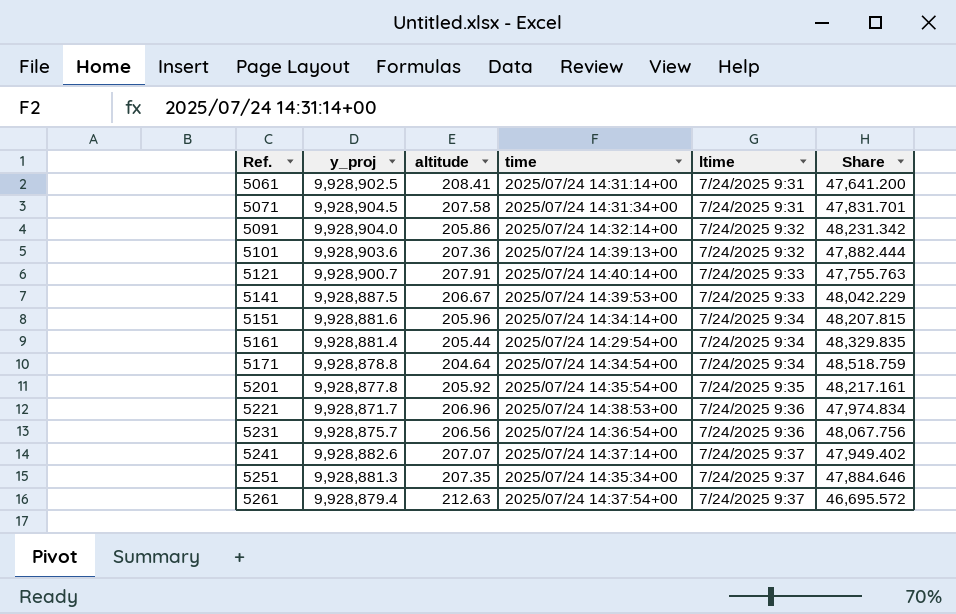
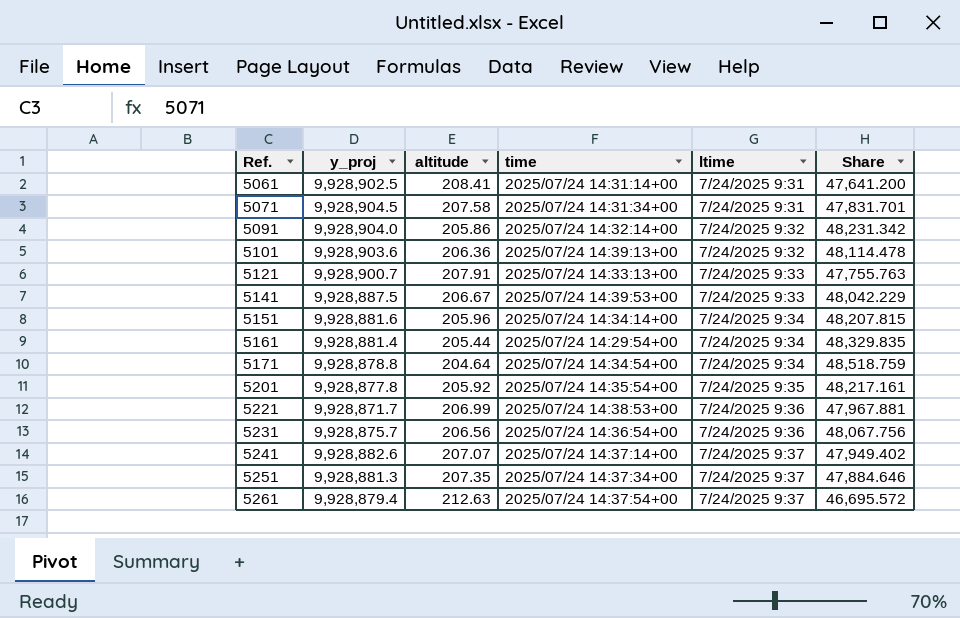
5101 | altitude: 207.36 -> 206.36
5101 | Share: 47,882.444 -> 48,114.478
5121 | time: 2025/07/24 14:40:14+00 -> 2025/07/24 14:33:13+00
5221 | altitude: 206.96 -> 206.99
5221 | Share: 47,974.834 -> 47,967.881
5251 | time: 2025/07/24 14:35:34+00 -> 2025/07/24 14:37:34+00

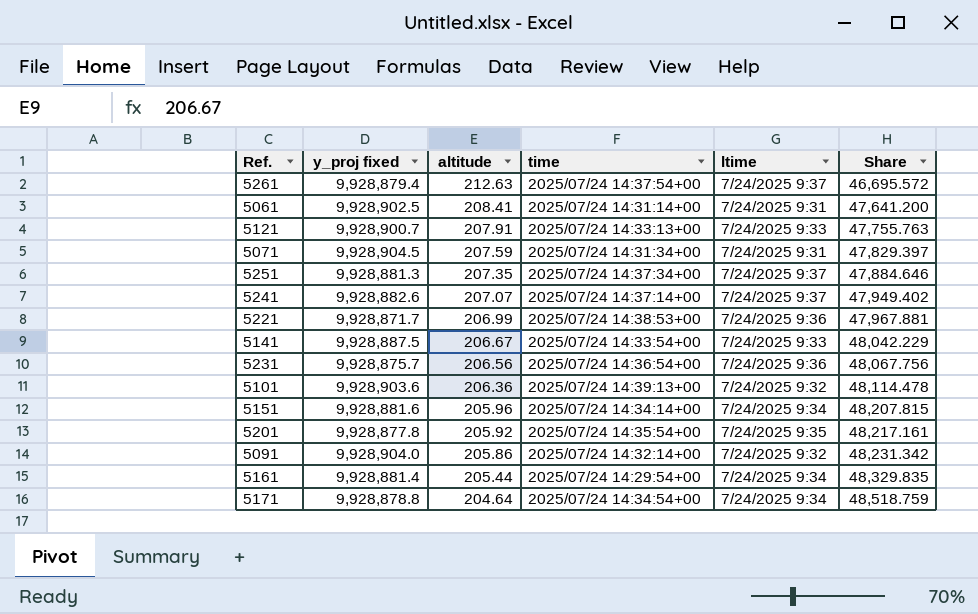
row order: Ref. ascending -> altitude descending
column name: y_proj -> y_proj fixed
5071 | altitude: 207.58 -> 207.59
5071 | Share: 47,831.701 -> 47,829.397
5141 | time: 2025/07/24 14:39:53+00 -> 2025/07/24 14:33:54+00

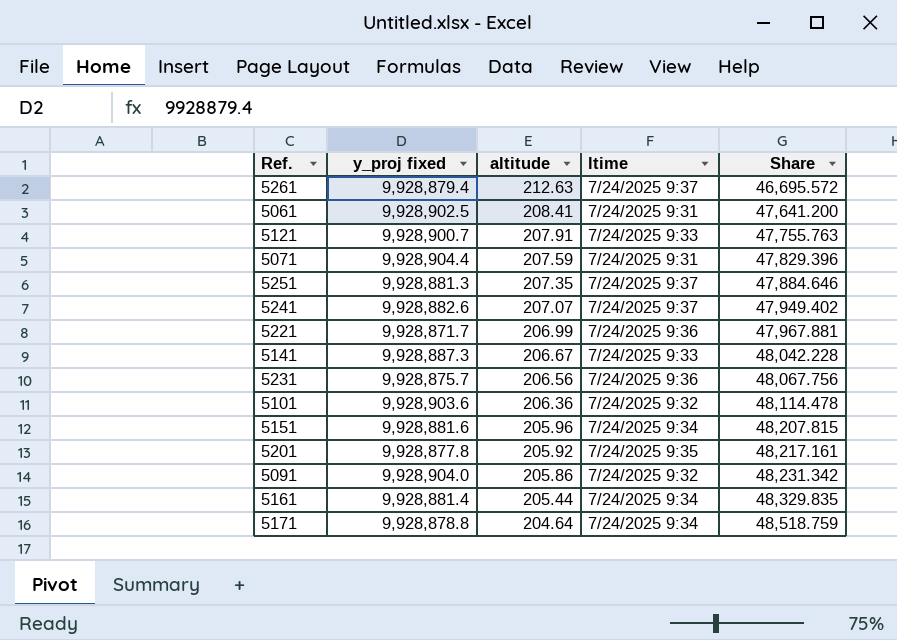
column time | position: 4 -> none
5071 | y_proj fixed: 9,928,904.5 -> 9,928,904.4
5071 | Share: 47,829.397 -> 47,829.396
5141 | y_proj fixed: 9,928,887.5 -> 9,928,887.3
5141 | Share: 48,042.229 -> 48,042.228

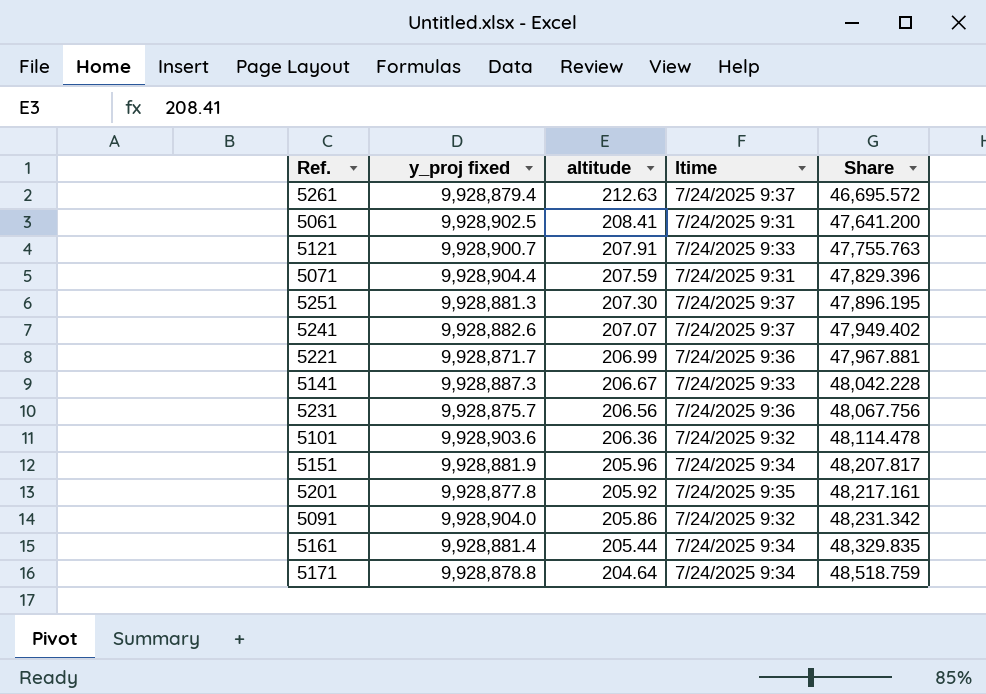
5251 | altitude: 207.35 -> 207.30
5251 | Share: 47,884.646 -> 47,896.195
5151 | y_proj fixed: 9,928,881.6 -> 9,928,881.9
5151 | Share: 48,207.815 -> 48,207.817

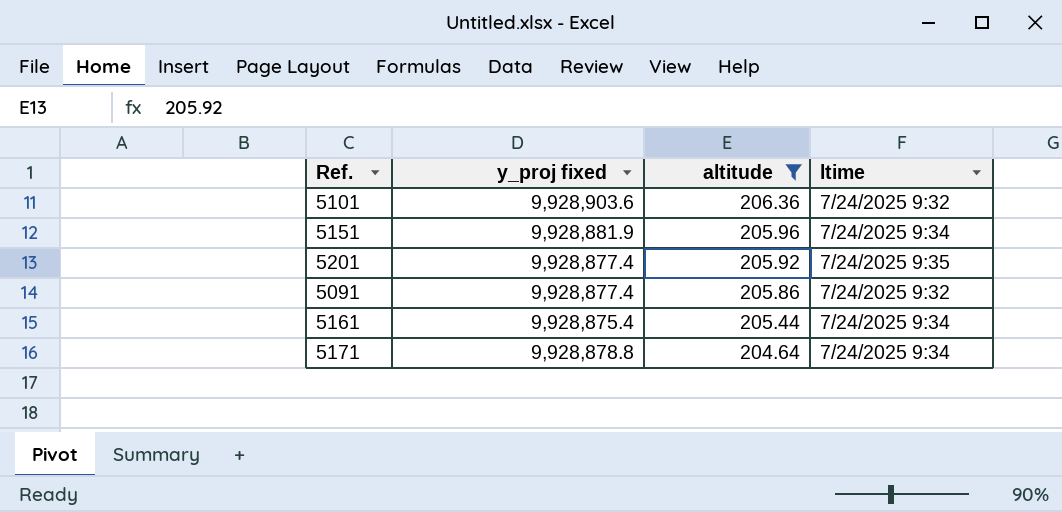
filter: none -> altitude <= 206.36
column Share | formula: [y_proj fixed] / [altitude] -> none
5201 | y_proj fixed: 9,928,877.8 -> 9,928,877.4
5091 | y_proj fixed: 9,928,904.0 -> 9,928,877.4
5161 | y_proj fixed: 9,928,881.4 -> 9,928,875.4

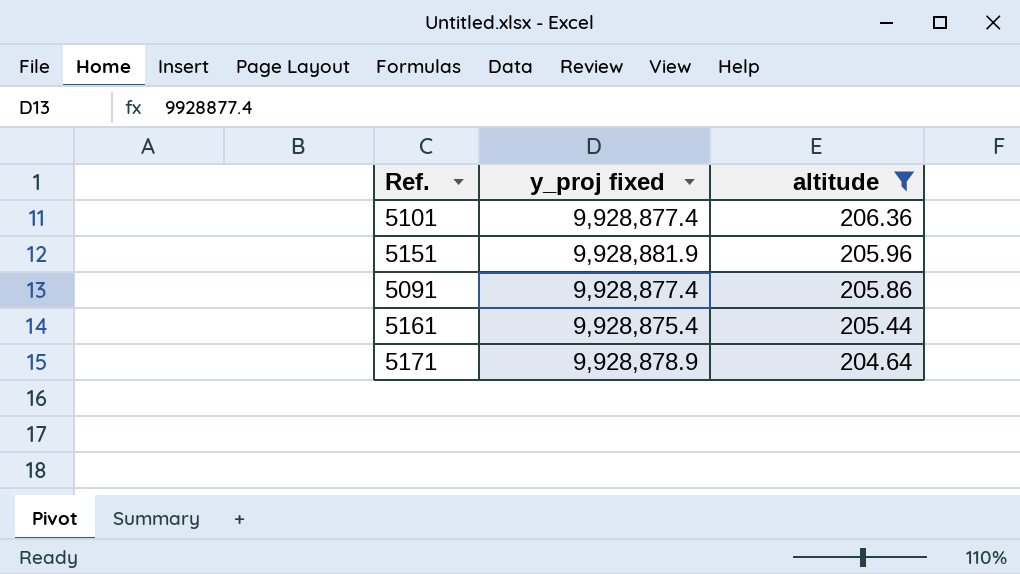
column ltime | position: 4 -> none
row 5201: 9,928,877.4 | 205.92 | 7/24/2025 9:35 -> none
5101 | y_proj fixed: 9,928,903.6 -> 9,928,877.4
5171 | y_proj fixed: 9,928,878.8 -> 9,928,878.9

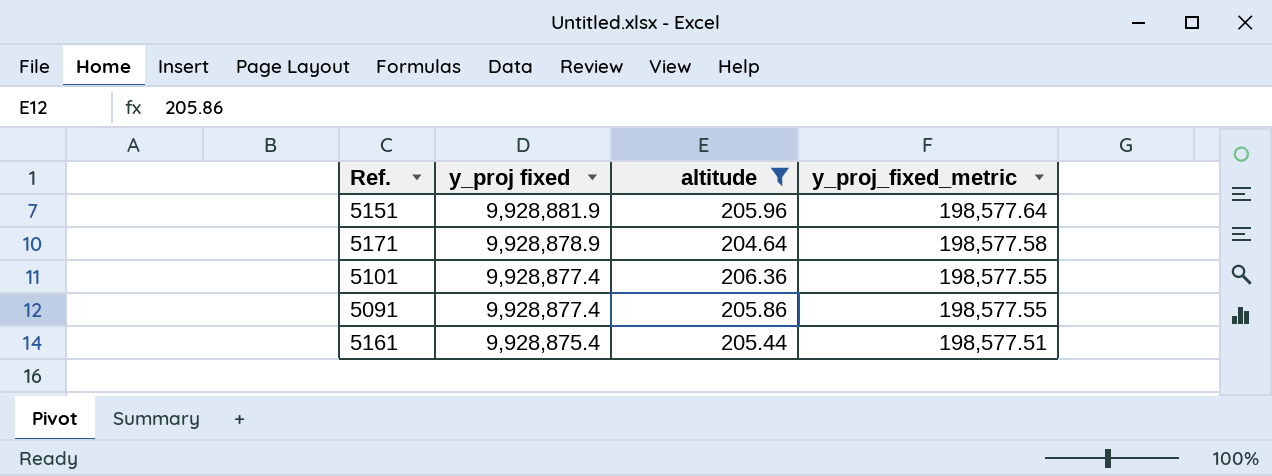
row order: altitude descending -> y_proj fixed descending
column y_proj_fixed_metric | formula: none -> [y_proj fixed] * 0.02

